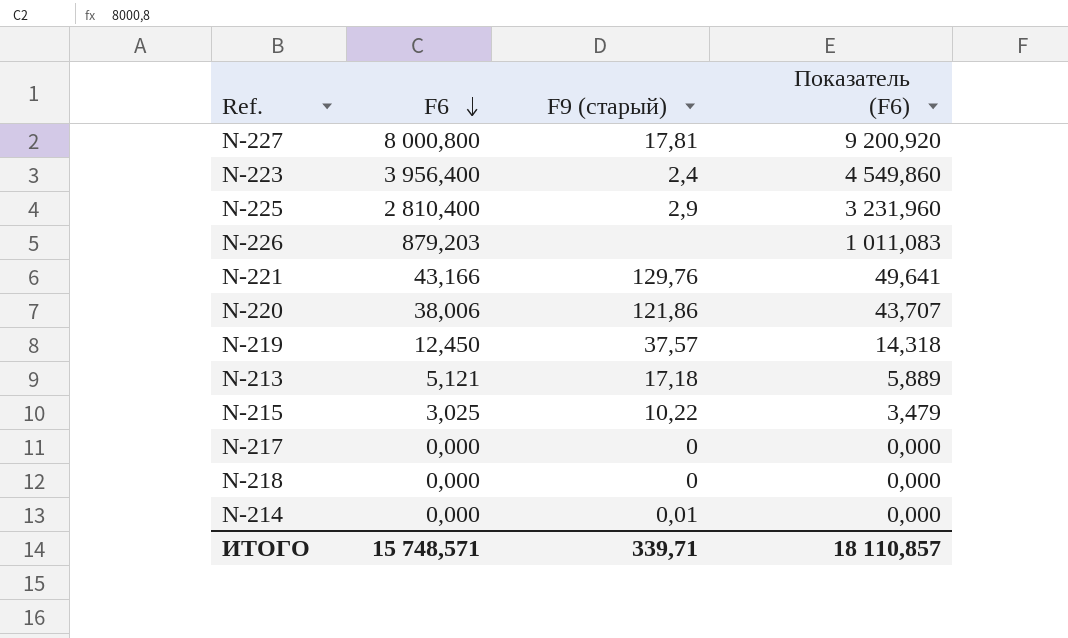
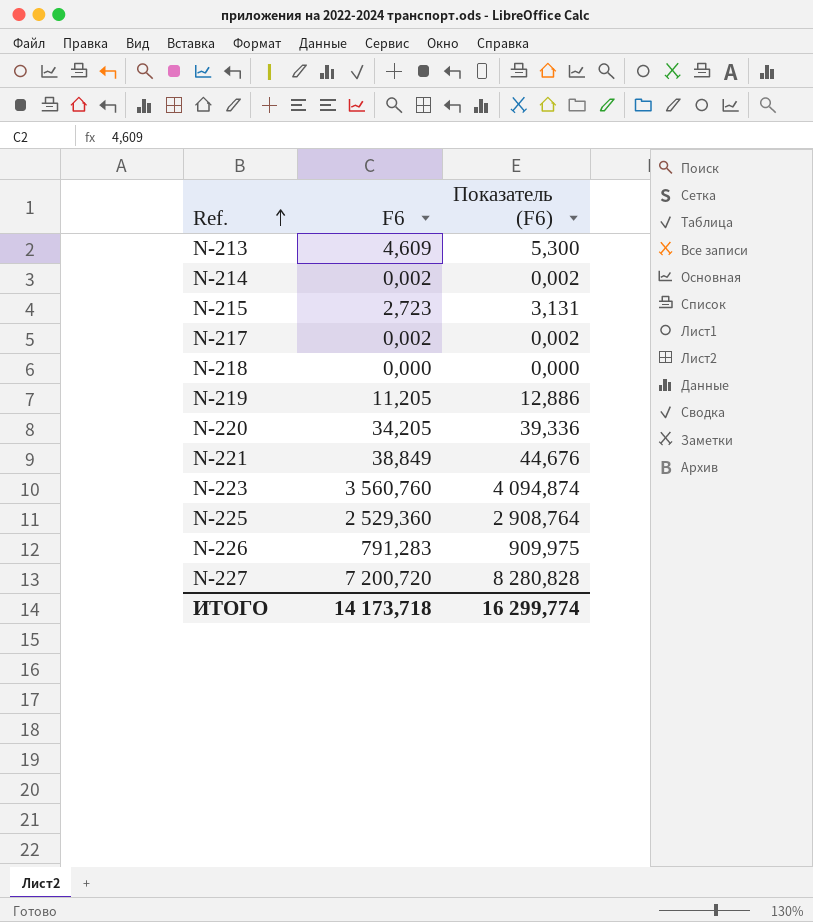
row order: F6 descending -> Ref. ascending
column F9 (старый) | position: 3 -> none
N-213 | F6: 5,121 -> 4,609
N-213 | Показатель (F6): 5,889 -> 5,300
N-214 | F6: 0,000 -> 0,002
N-214 | Показатель (F6): 0,000 -> 0,002
N-215 | F6: 3,025 -> 2,723
N-215 | Показатель (F6): 3,479 -> 3,131
N-217 | F6: 0,000 -> 0,002
N-217 | Показатель (F6): 0,000 -> 0,002
N-219 | F6: 12,450 -> 11,205
N-219 | Показатель (F6): 14,318 -> 12,886
N-220 | F6: 38,006 -> 34,205
N-220 | Показатель (F6): 43,707 -> 39,336
N-221 | F6: 43,166 -> 38,849
N-221 | Показатель (F6): 49,641 -> 44,676
N-223 | F6: 3 956,400 -> 3 560,760
N-223 | Показатель (F6): 4 549,860 -> 4 094,874
N-225 | F6: 2 810,400 -> 2 529,360
N-225 | Показатель (F6): 3 231,960 -> 2 908,764
N-226 | F6: 879,203 -> 791,283
N-226 | Показатель (F6): 1 011,083 -> 909,975
N-227 | F6: 8 000,800 -> 7 200,720
N-227 | Показатель (F6): 9 200,920 -> 8 280,828
ИТОГО | F6: 15 748,571 -> 14 173,718
ИТОГО | Показатель (F6): 18 110,857 -> 16 299,774

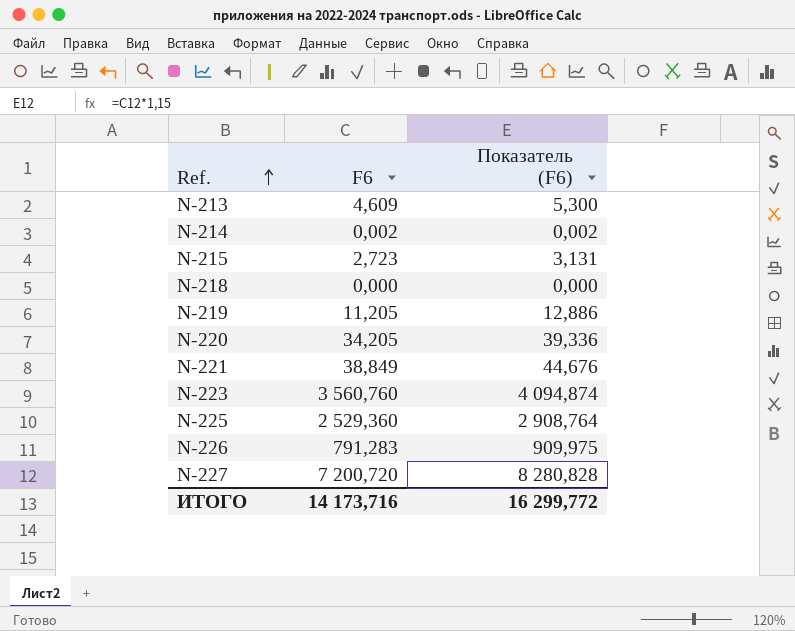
row N-217: 0,002 | 0,002 -> none
ИТОГО | F6: 14 173,718 -> 14 173,716
ИТОГО | Показатель (F6): 16 299,774 -> 16 299,772

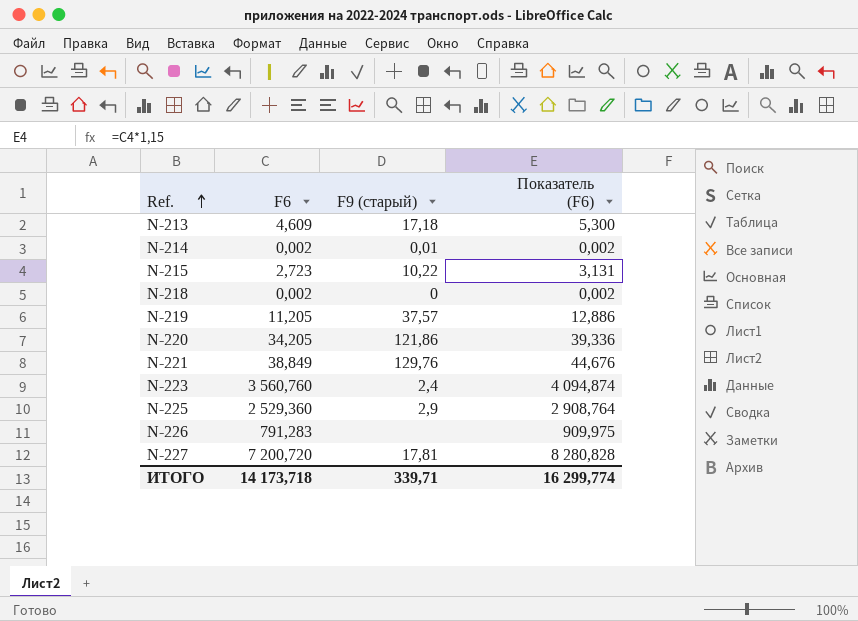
column F9 (старый) | position: none -> 3
N-218 | F6: 0,000 -> 0,002
N-218 | Показатель (F6): 0,000 -> 0,002
ИТОГО | F6: 14 173,716 -> 14 173,718
ИТОГО | Показатель (F6): 16 299,772 -> 16 299,774

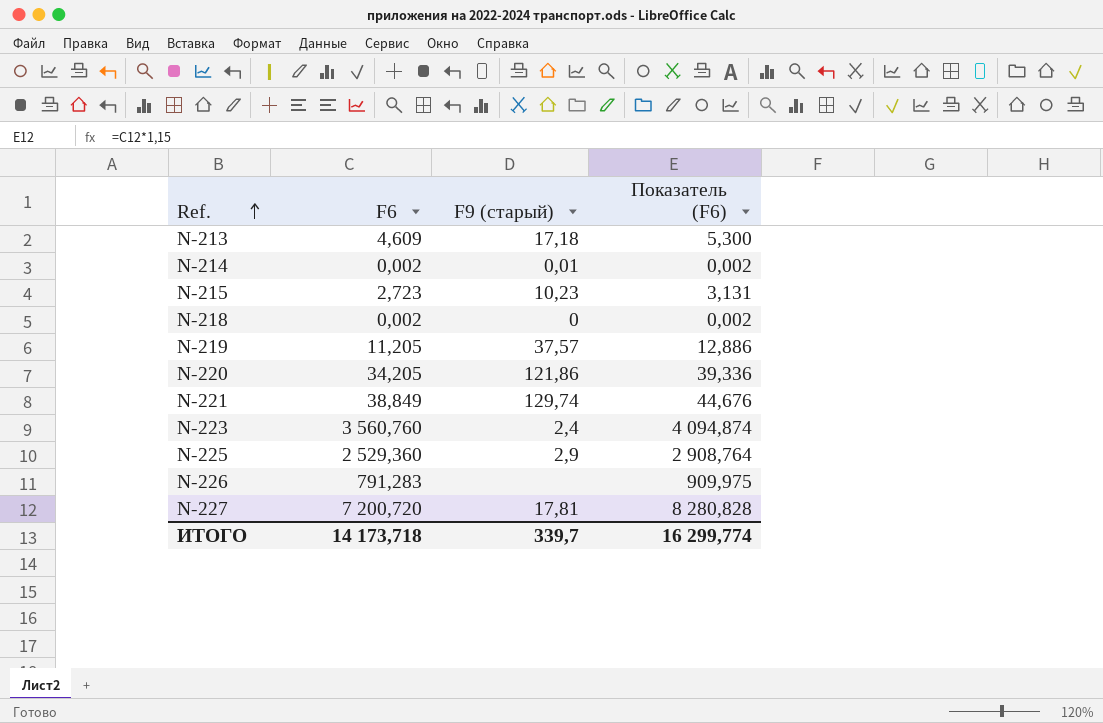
N-215 | F9 (старый): 10,22 -> 10,23
N-221 | F9 (старый): 129,76 -> 129,74
ИТОГО | F9 (старый): 339,71 -> 339,7

